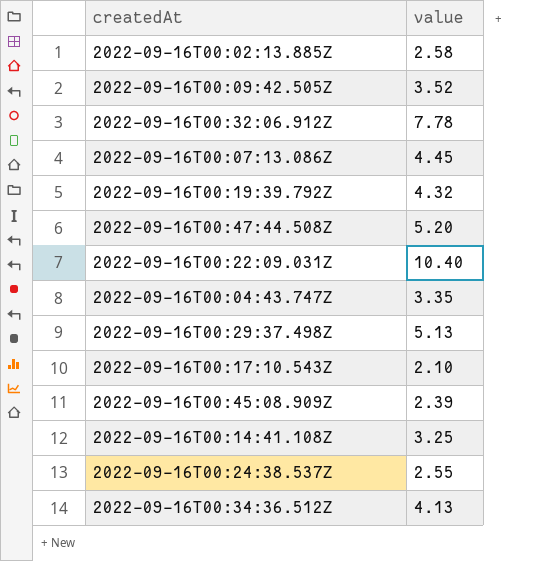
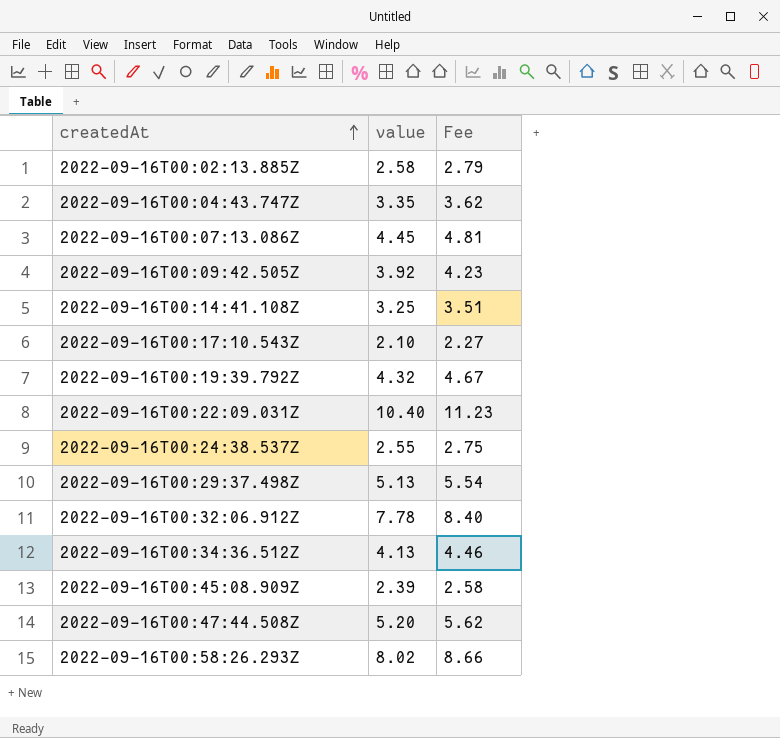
row order: none -> createdAt ascending
column Fee | formula: none -> [value] * 1.08
2022-09-16T00:09:42.505Z | value: 3.52 -> 3.92
row 2022-09-16T00:58:26.293Z: none -> 8.02 | 8.66

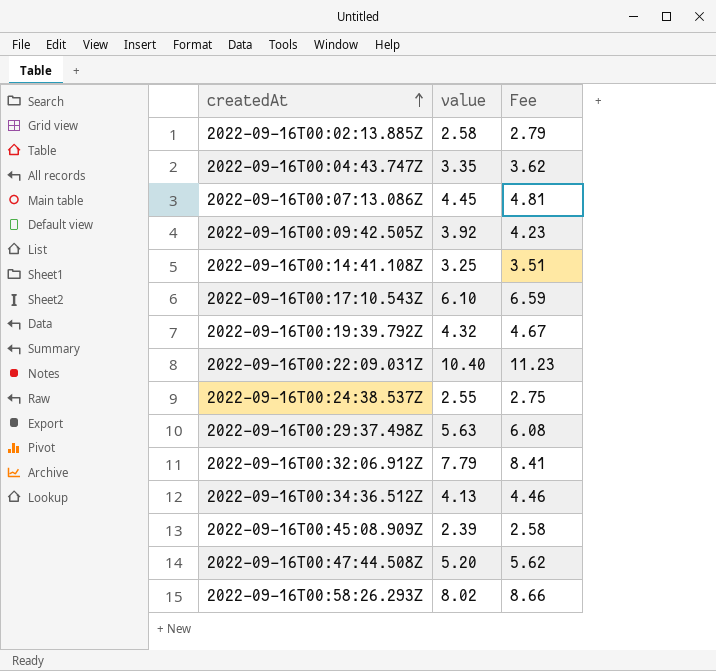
2022-09-16T00:17:10.543Z | value: 2.10 -> 6.10
2022-09-16T00:17:10.543Z | Fee: 2.27 -> 6.59
2022-09-16T00:29:37.498Z | value: 5.13 -> 5.63
2022-09-16T00:29:37.498Z | Fee: 5.54 -> 6.08
2022-09-16T00:32:06.912Z | value: 7.78 -> 7.79
2022-09-16T00:32:06.912Z | Fee: 8.40 -> 8.41

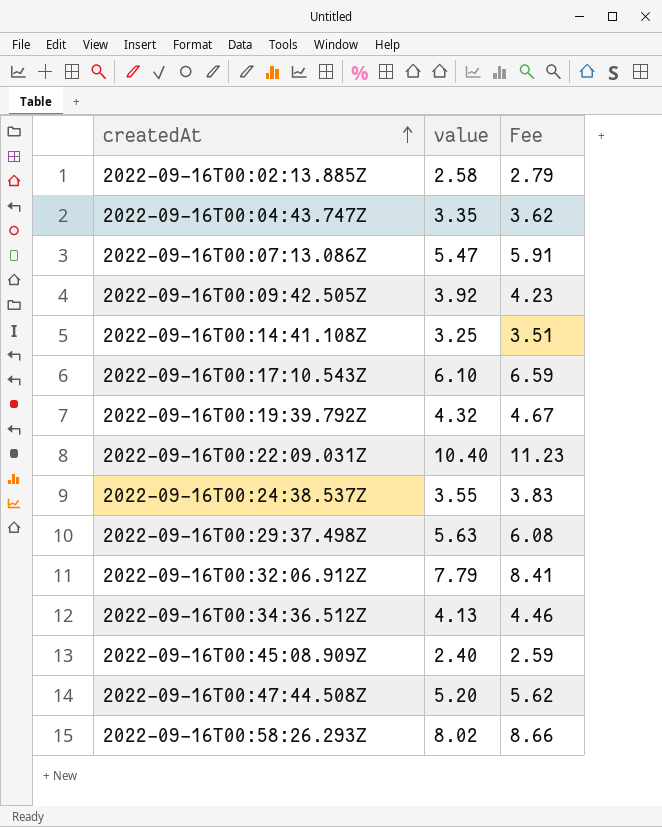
2022-09-16T00:07:13.086Z | value: 4.45 -> 5.47
2022-09-16T00:07:13.086Z | Fee: 4.81 -> 5.91
2022-09-16T00:24:38.537Z | value: 2.55 -> 3.55
2022-09-16T00:24:38.537Z | Fee: 2.75 -> 3.83
2022-09-16T00:45:08.909Z | value: 2.39 -> 2.40
2022-09-16T00:45:08.909Z | Fee: 2.58 -> 2.59

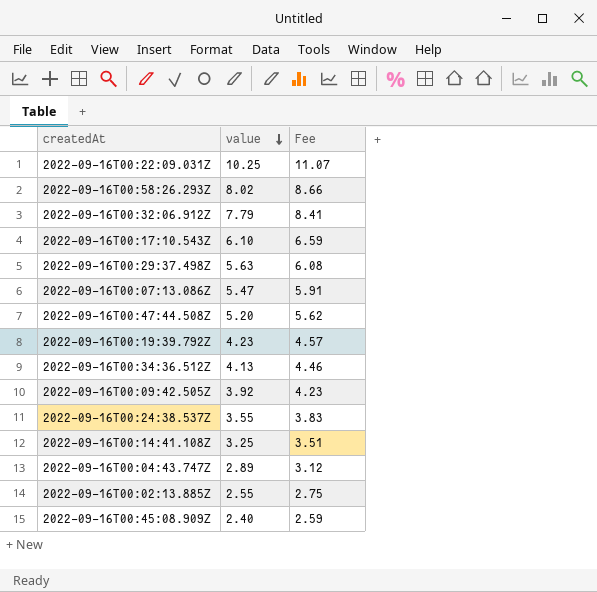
row order: createdAt ascending -> value descending
2022-09-16T00:22:09.031Z | value: 10.40 -> 10.25
2022-09-16T00:22:09.031Z | Fee: 11.23 -> 11.07
2022-09-16T00:19:39.792Z | value: 4.32 -> 4.23
2022-09-16T00:19:39.792Z | Fee: 4.67 -> 4.57
2022-09-16T00:04:43.747Z | value: 3.35 -> 2.89
2022-09-16T00:04:43.747Z | Fee: 3.62 -> 3.12
2022-09-16T00:02:13.885Z | value: 2.58 -> 2.55
2022-09-16T00:02:13.885Z | Fee: 2.79 -> 2.75

